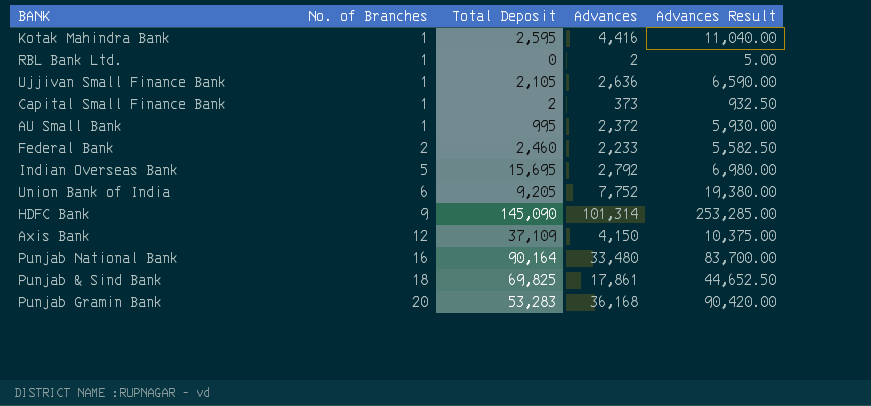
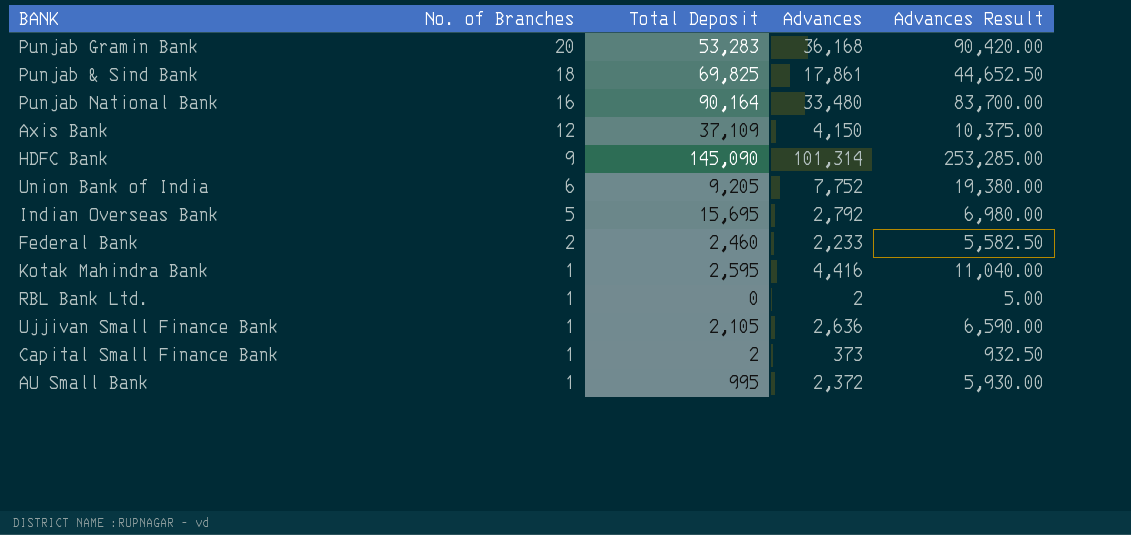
row order: No. of Branches ascending -> No. of Branches descending

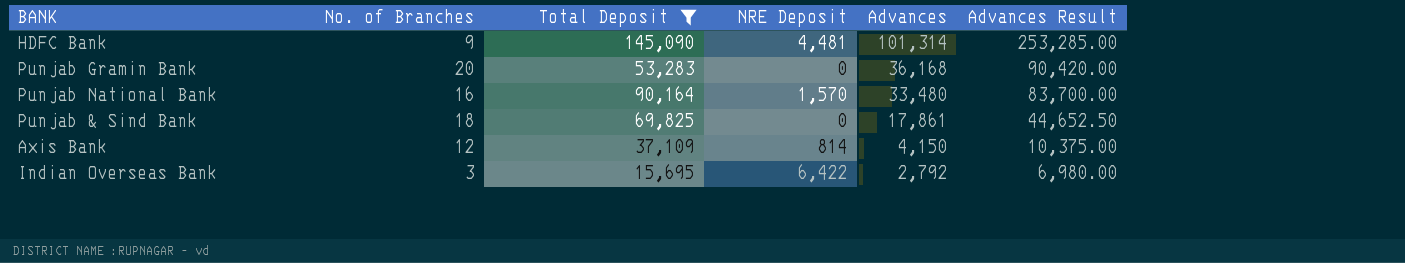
filter: none -> Total Deposit >= 15,695
row order: No. of Branches descending -> Advances descending
column NRE Deposit | position: none -> 4
Indian Overseas Bank | No. of Branches: 5 -> 3

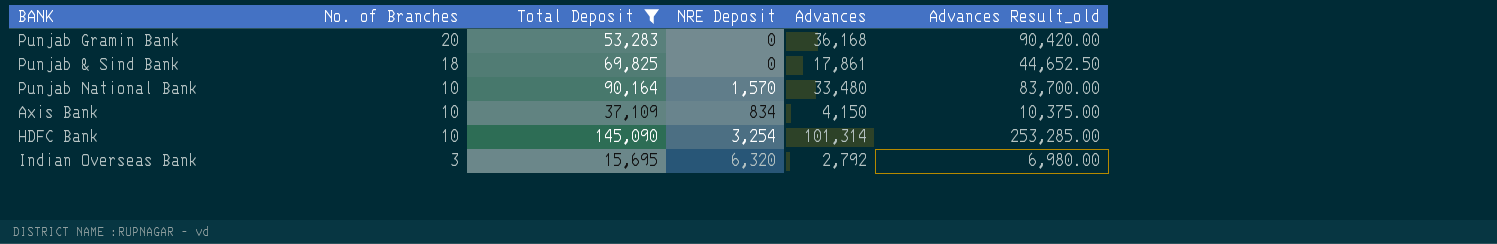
row order: Advances descending -> No. of Branches descending
column name: Advances Result -> Advances Result_old
Punjab National Bank | No. of Branches: 16 -> 10
Axis Bank | No. of Branches: 12 -> 10
Axis Bank | NRE Deposit: 814 -> 834
HDFC Bank | No. of Branches: 9 -> 10
HDFC Bank | NRE Deposit: 4,481 -> 3,254
Indian Overseas Bank | NRE Deposit: 6,422 -> 6,320

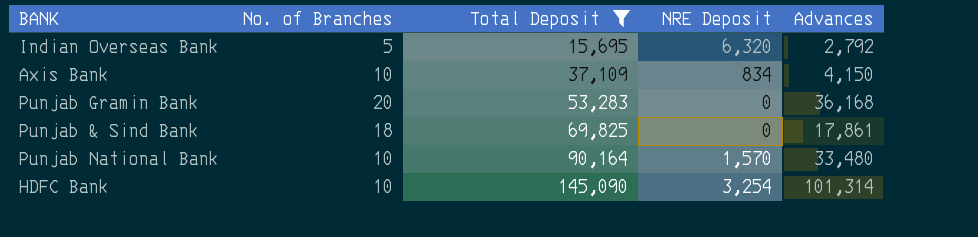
row order: No. of Branches descending -> Total Deposit ascending
column Advances Result_old | formula: [Advances] * 2.5 -> none
Indian Overseas Bank | No. of Branches: 3 -> 5

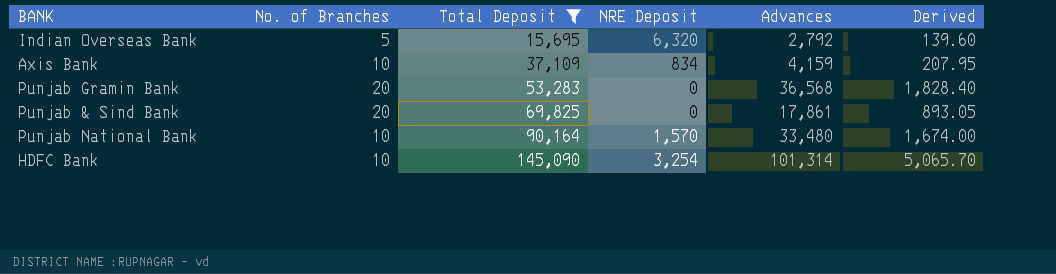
column Derived | formula: none -> [Advances] * 0.05
Axis Bank | Advances: 4,150 -> 4,159
Punjab Gramin Bank | Advances: 36,168 -> 36,568
Punjab & Sind Bank | No. of Branches: 18 -> 20

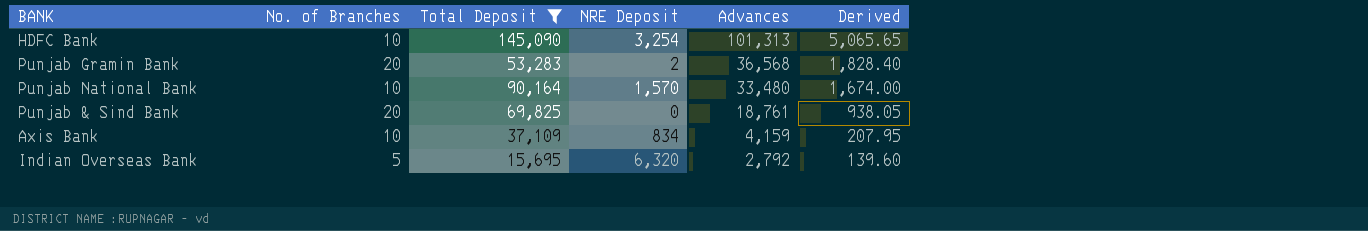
row order: Total Deposit ascending -> Advances descending
HDFC Bank | Advances: 101,314 -> 101,313
HDFC Bank | Derived: 5,065.70 -> 5,065.65
Punjab Gramin Bank | NRE Deposit: 0 -> 2
Punjab & Sind Bank | Advances: 17,861 -> 18,761
Punjab & Sind Bank | Derived: 893.05 -> 938.05

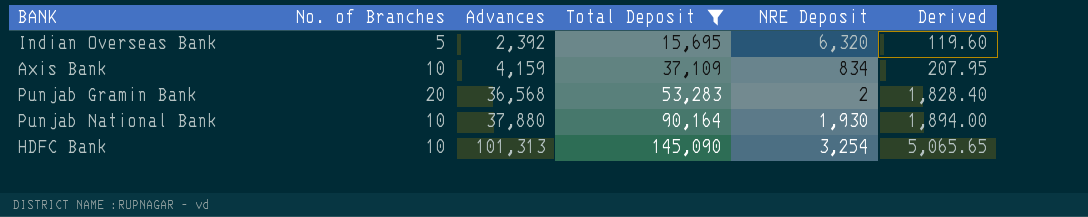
row order: Advances descending -> Advances ascending
column Advances | position: 5 -> 3
row Punjab & Sind Bank: 20 | 69,825 | 0 | 18,761 | 938.05 -> none
Indian Overseas Bank | Advances: 2,792 -> 2,392
Indian Overseas Bank | Derived: 139.60 -> 119.60
Punjab National Bank | Advances: 33,480 -> 37,880
Punjab National Bank | NRE Deposit: 1,570 -> 1,930
Punjab National Bank | Derived: 1,674.00 -> 1,894.00

